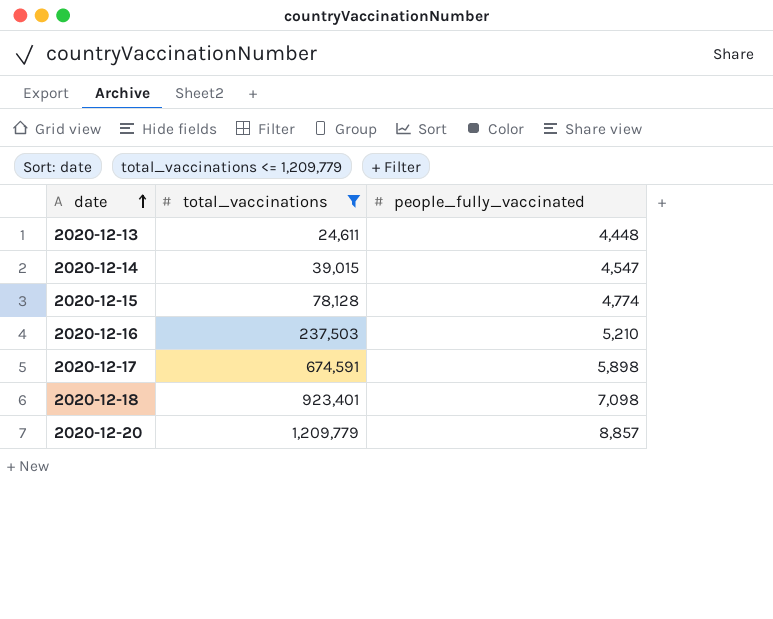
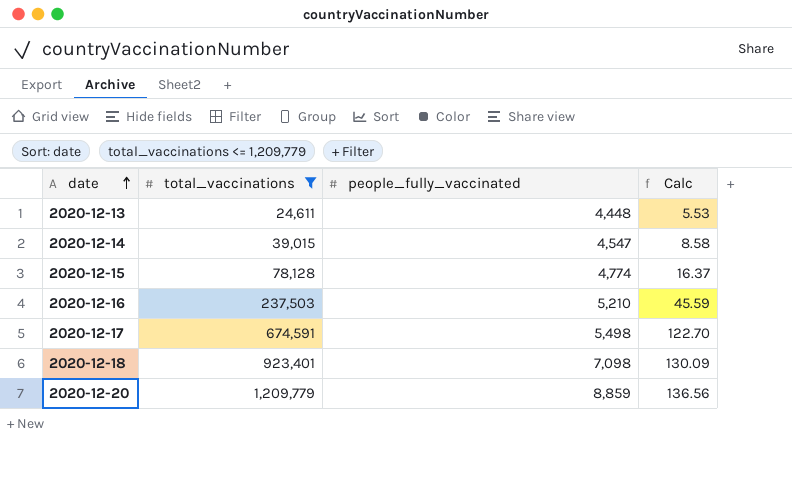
column Calc | formula: none -> [total_vaccinations] / [people_fully_vaccinated]
2020-12-17 | people_fully_vaccinated: 5,898 -> 5,498
2020-12-20 | people_fully_vaccinated: 8,857 -> 8,859

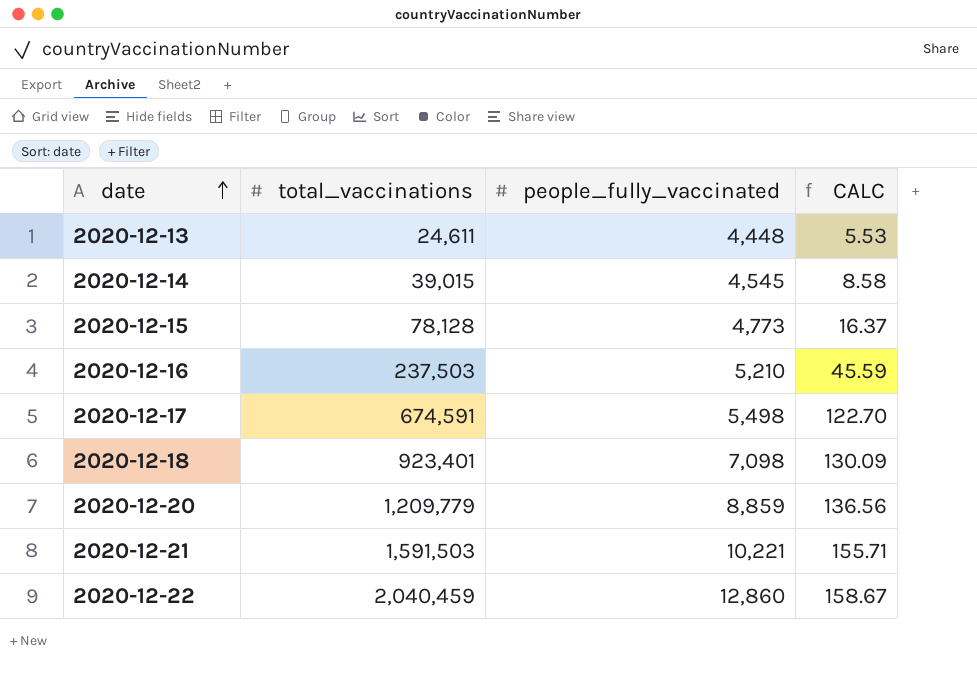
filter: total_vaccinations <= 1,209,779 -> none
column name: Calc -> CALC
2020-12-14 | people_fully_vaccinated: 4,547 -> 4,545
2020-12-15 | people_fully_vaccinated: 4,774 -> 4,773

